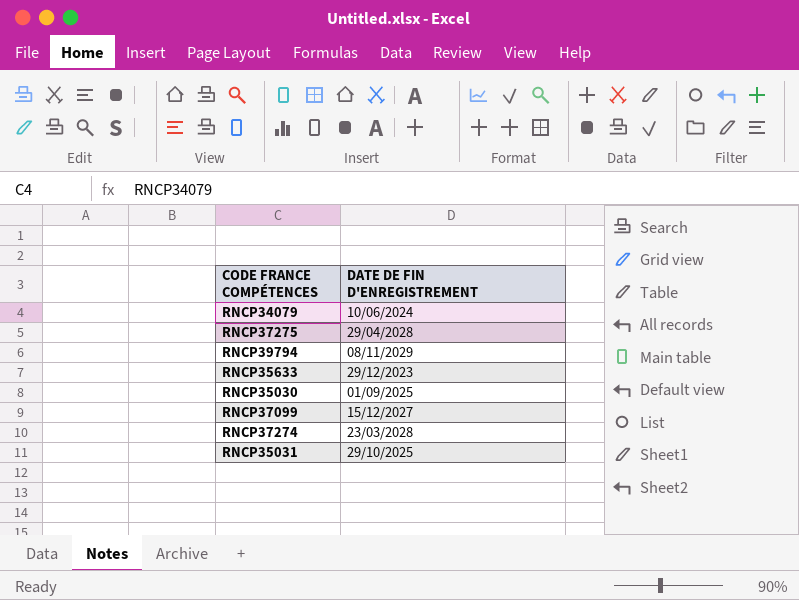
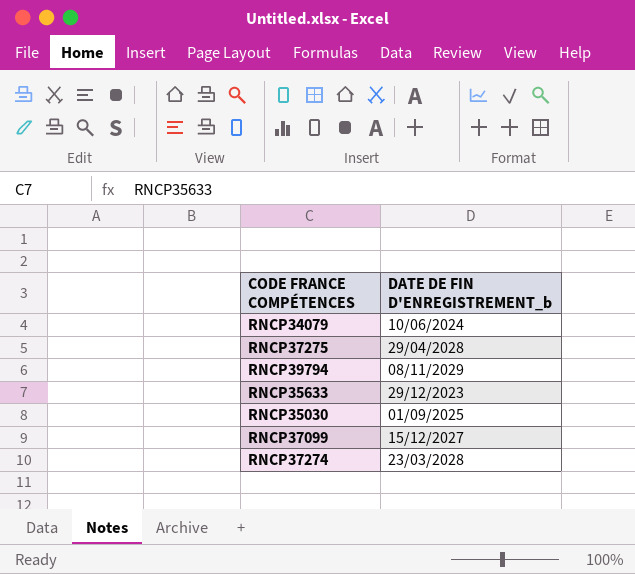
column name: DATE DE FIN D'ENREGISTREMENT -> DATE DE FIN D'ENREGISTREMENT_b
row RNCP35031: 29/10/2025 -> none

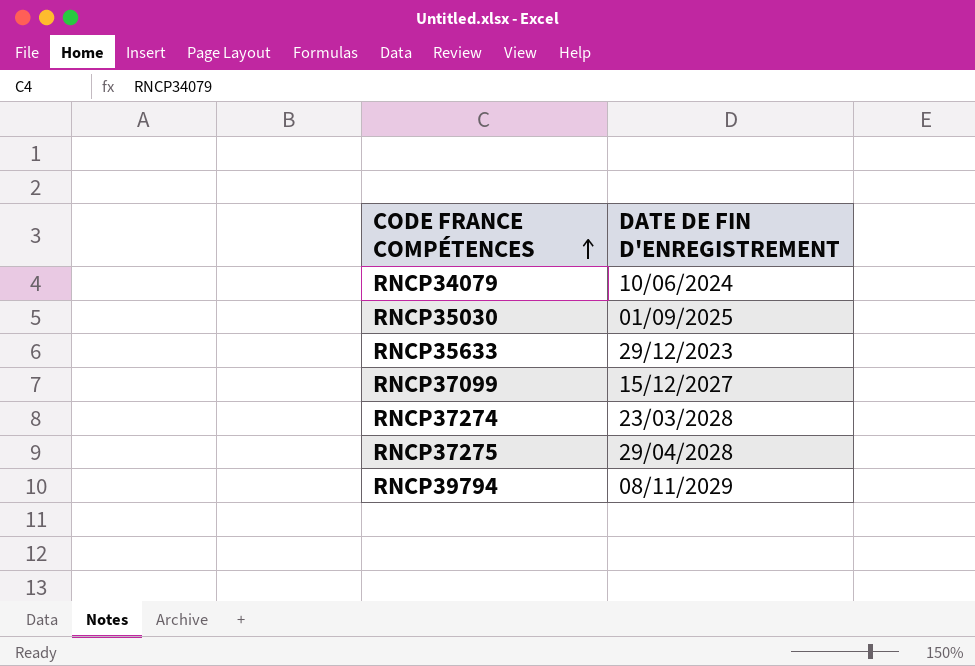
row order: none -> CODE FRANCE COMPÉTENCES ascending
column name: DATE DE FIN D'ENREGISTREMENT_b -> DATE DE FIN D'ENREGISTREMENT

